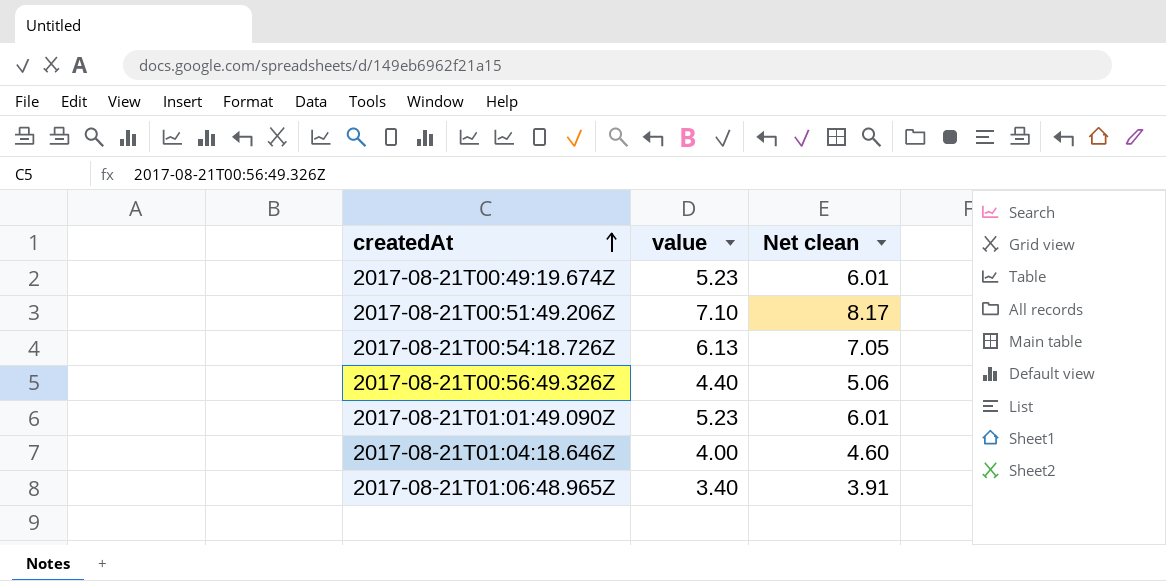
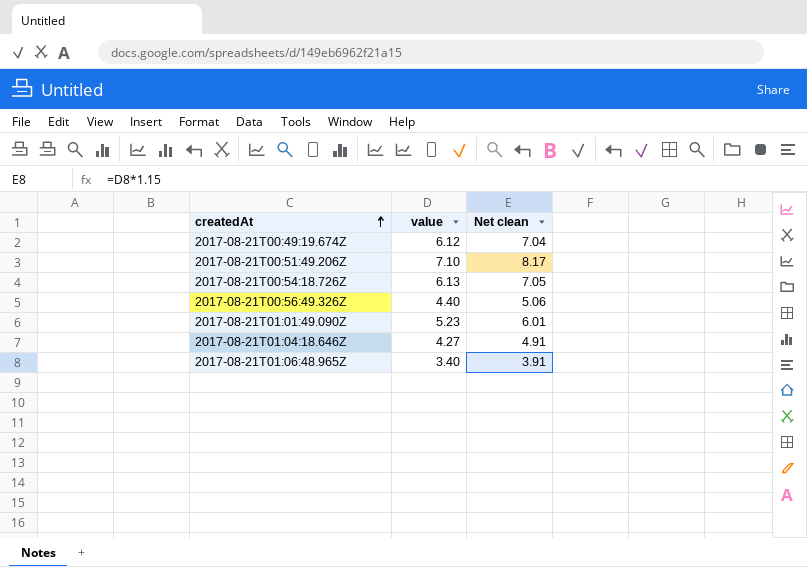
2017-08-21T00:49:19.674Z | value: 5.23 -> 6.12
2017-08-21T00:49:19.674Z | Net clean: 6.01 -> 7.04
2017-08-21T01:04:18.646Z | value: 4.00 -> 4.27
2017-08-21T01:04:18.646Z | Net clean: 4.60 -> 4.91

